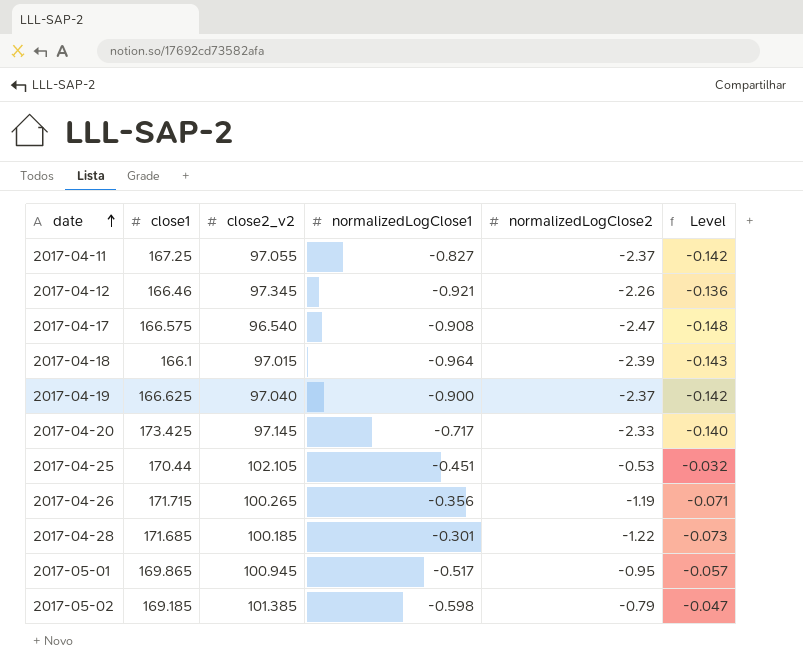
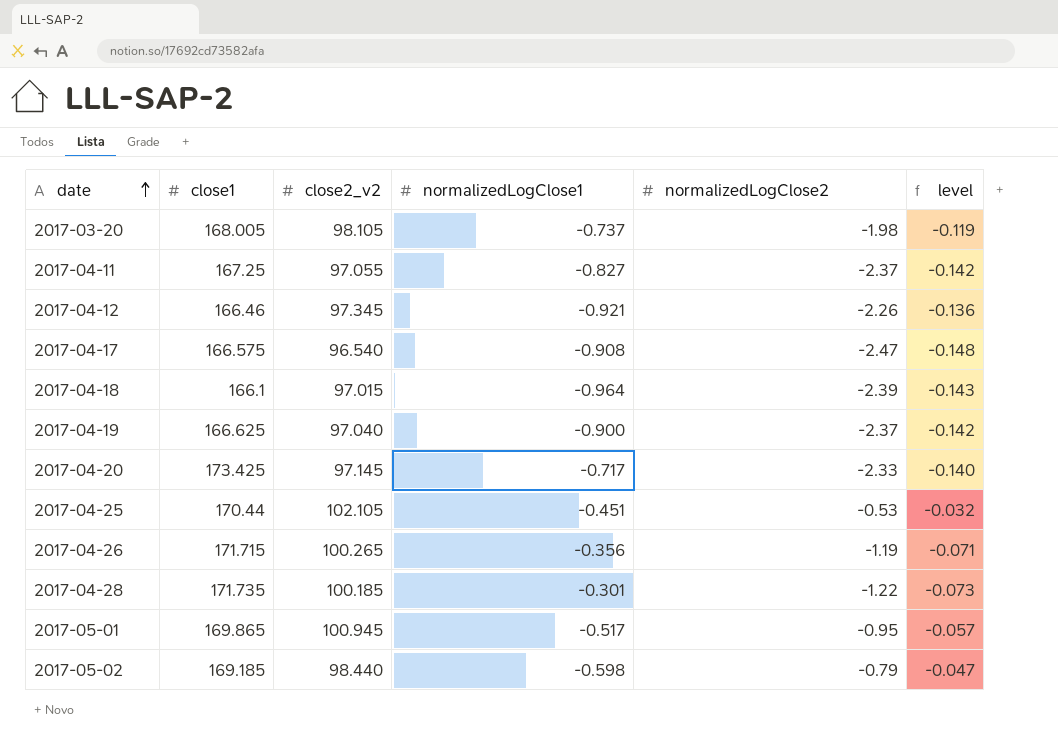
column name: Level -> level
row 2017-03-20: none -> 168.005 | 98.105 | -0.737 | -1.98 | -0.119
2017-04-28 | close1: 171.685 -> 171.735
2017-05-02 | close2_v2: 101.385 -> 98.440

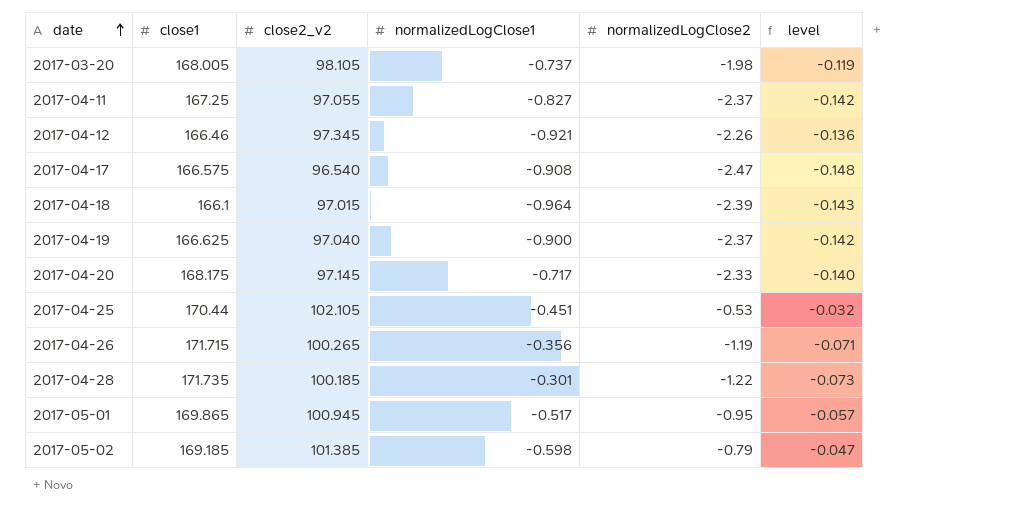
2017-04-20 | close1: 173.425 -> 168.175
2017-05-02 | close2_v2: 98.440 -> 101.385

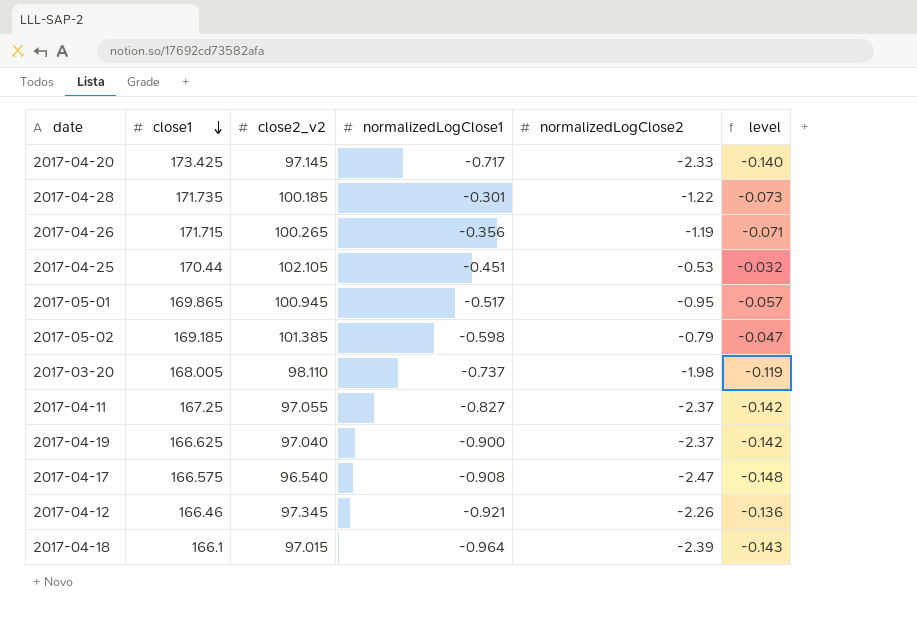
row order: date ascending -> close1 descending
2017-04-20 | close1: 168.175 -> 173.425
2017-03-20 | close2_v2: 98.105 -> 98.110

